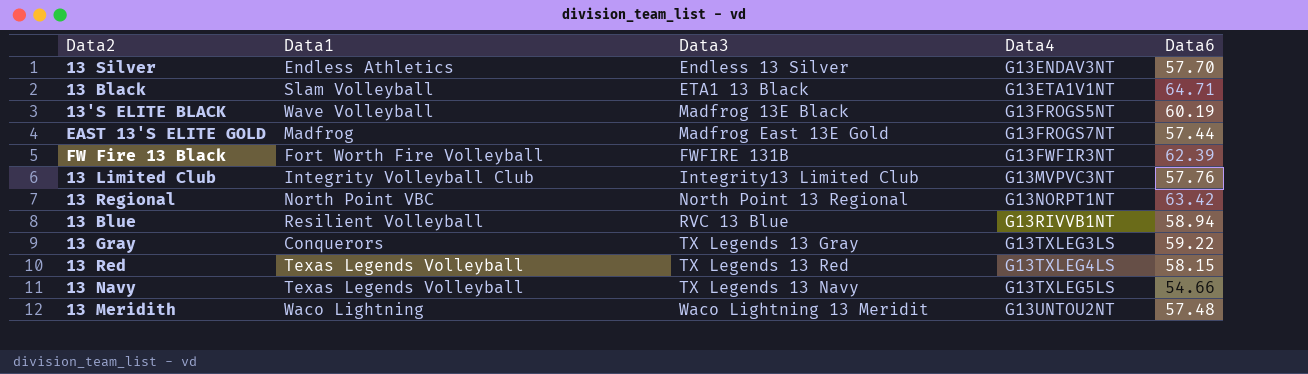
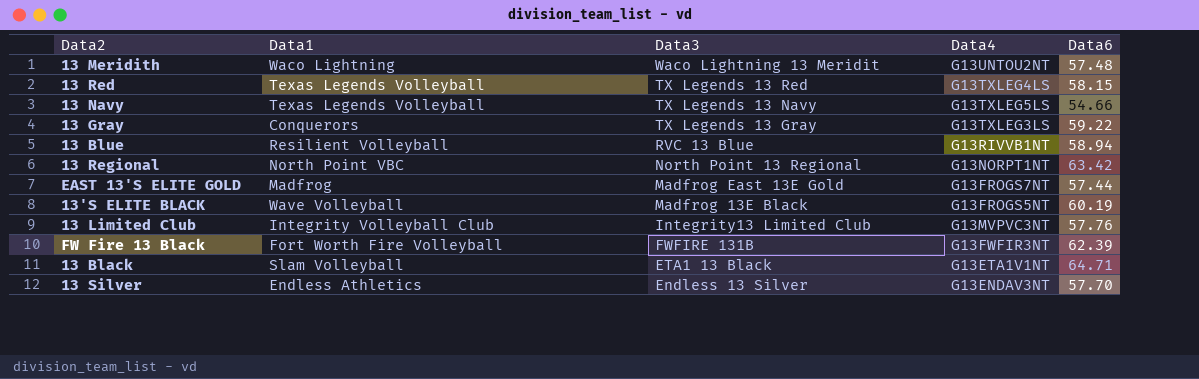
row order: Data4 ascending -> Data3 descending

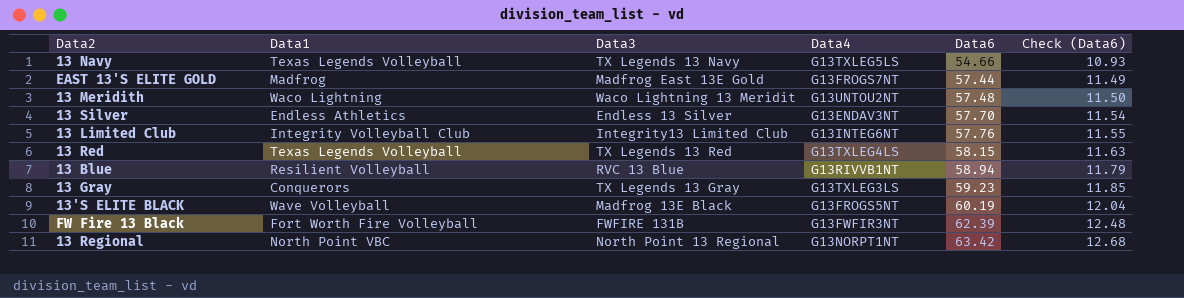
row order: Data3 descending -> Data6 ascending
column Check (Data6) | formula: none -> [Data6] * 0.2
row 13 Black: Slam Volleyball | ETA1 13 Black | G13ETA1V1NT | 64.71 -> none
13 Limited Club | Data4: G13MVPVC3NT -> G13INTEG6NT
13 Gray | Data6: 59.22 -> 59.23

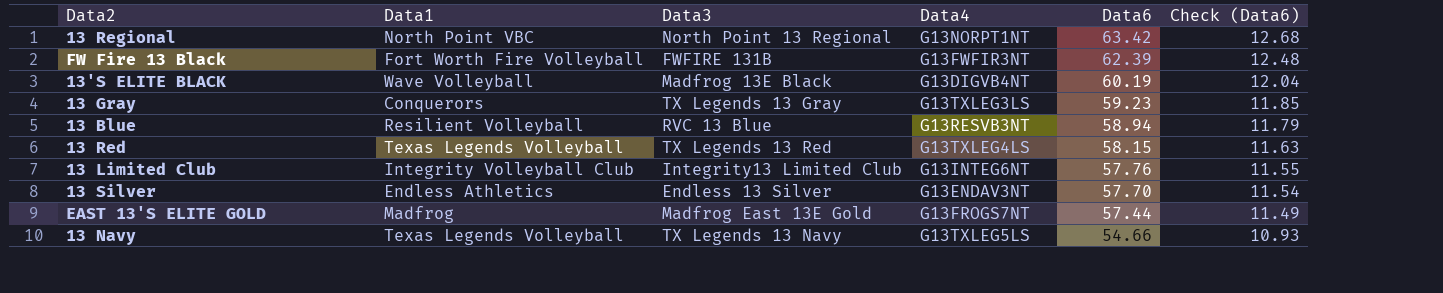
row order: Data6 ascending -> Data6 descending
row 13 Meridith: Waco Lightning | Waco Lightning 13 Meridit | G13UNTOU2NT | 57.48 | 11.50 -> none
13'S ELITE BLACK | Data4: G13FROGS5NT -> G13DIGVB4NT
13 Blue | Data4: G13RIVVB1NT -> G13RESVB3NT

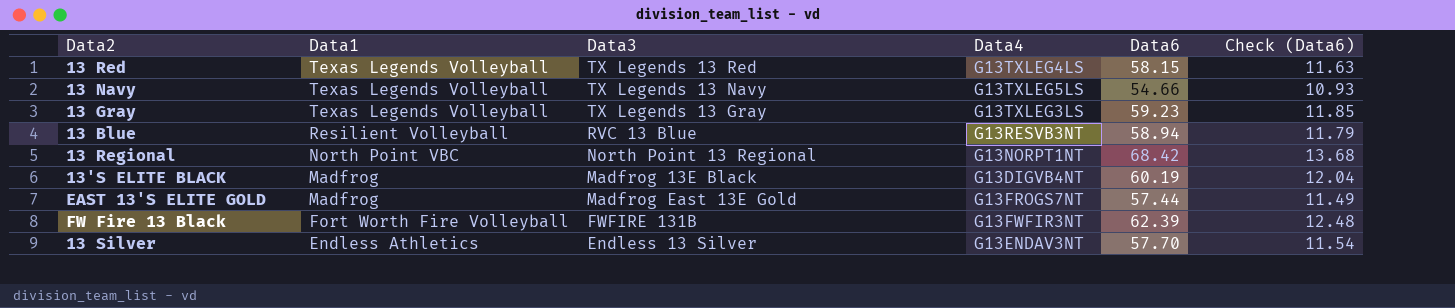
row order: Data6 descending -> Data1 descending
row 13 Limited Club: Integrity Volleyball Club | Integrity13 Limited Club | G13INTEG6NT | 57.76 | 11.55 -> none
13 Gray | Data1: Conquerors -> Texas Legends Volleyball
13 Regional | Data6: 63.42 -> 68.42
13 Regional | Check (Data6): 12.68 -> 13.68
13'S ELITE BLACK | Data1: Wave Volleyball -> Madfrog

